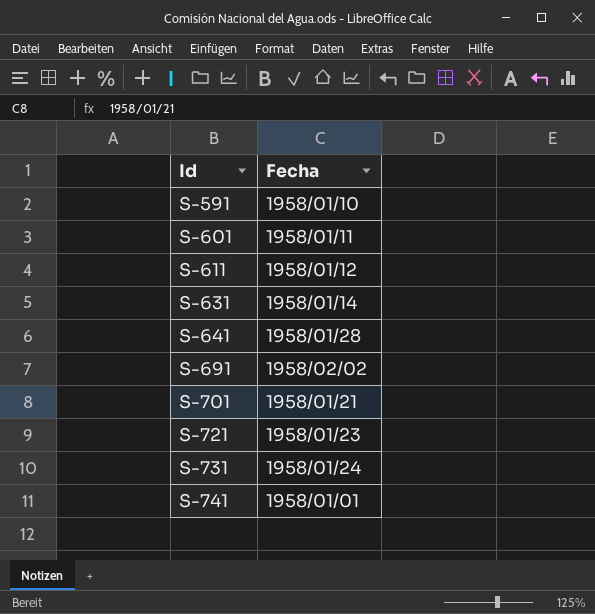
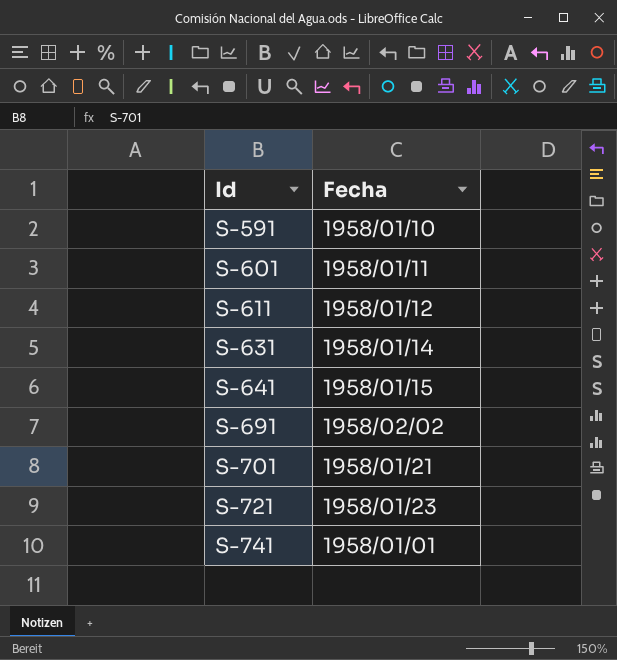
row S-731: 1958/01/24 -> none
S-641 | Fecha: 1958/01/28 -> 1958/01/15

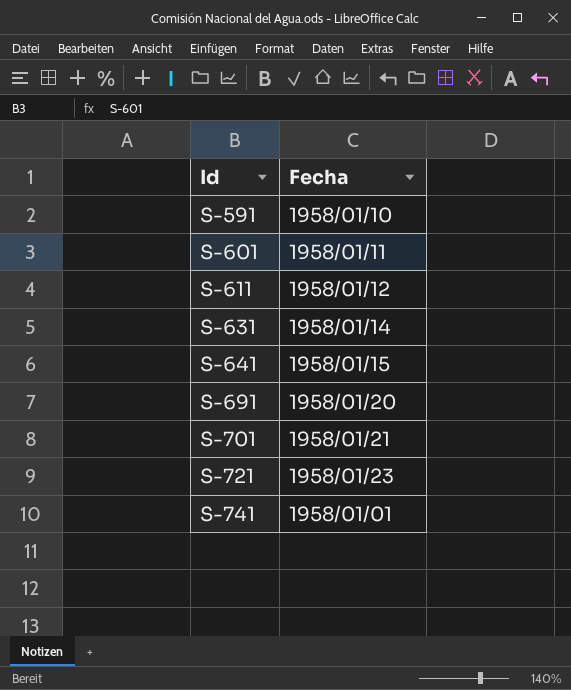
S-691 | Fecha: 1958/02/02 -> 1958/01/20

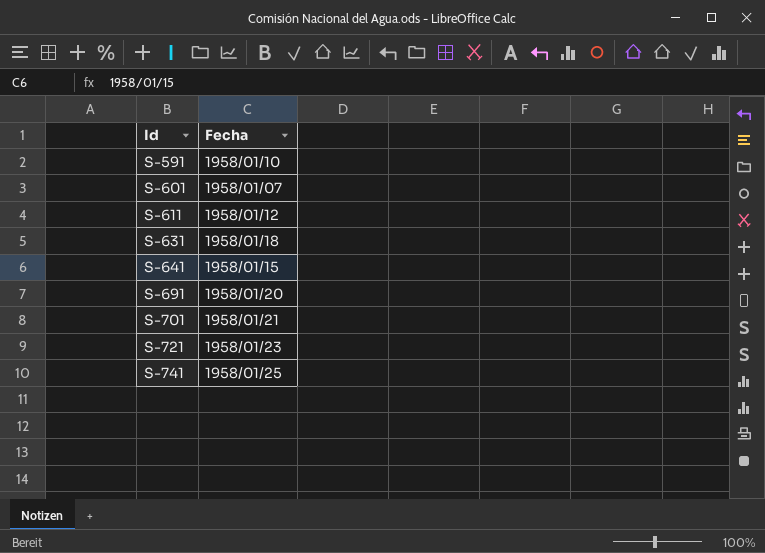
S-601 | Fecha: 1958/01/11 -> 1958/01/07
S-631 | Fecha: 1958/01/14 -> 1958/01/18
S-741 | Fecha: 1958/01/01 -> 1958/01/25

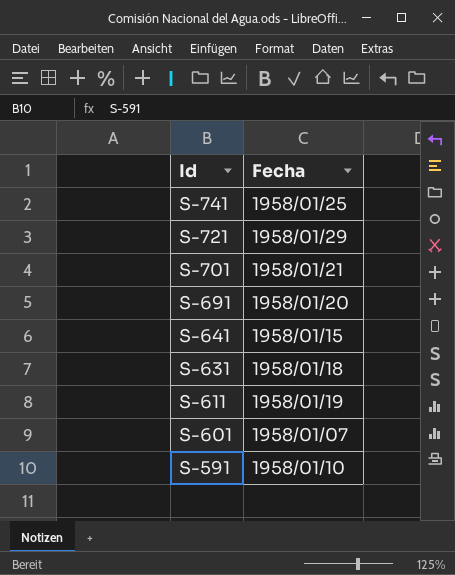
row order: Id ascending -> Id descending
S-721 | Fecha: 1958/01/23 -> 1958/01/29
S-611 | Fecha: 1958/01/12 -> 1958/01/19

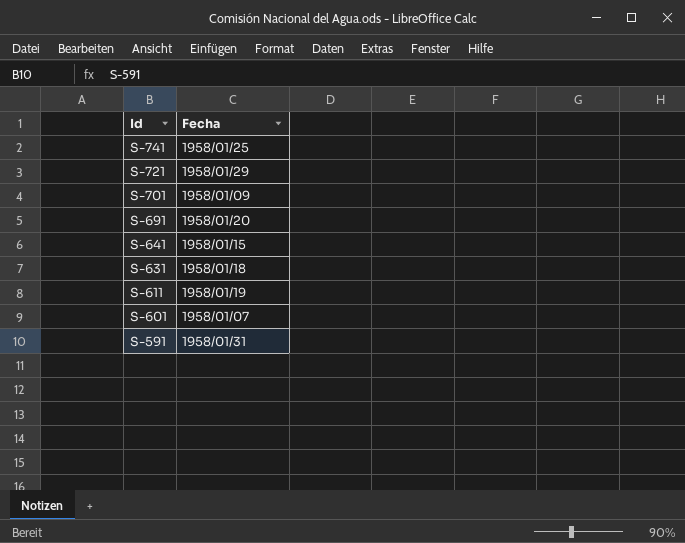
S-701 | Fecha: 1958/01/21 -> 1958/01/09
S-591 | Fecha: 1958/01/10 -> 1958/01/31

